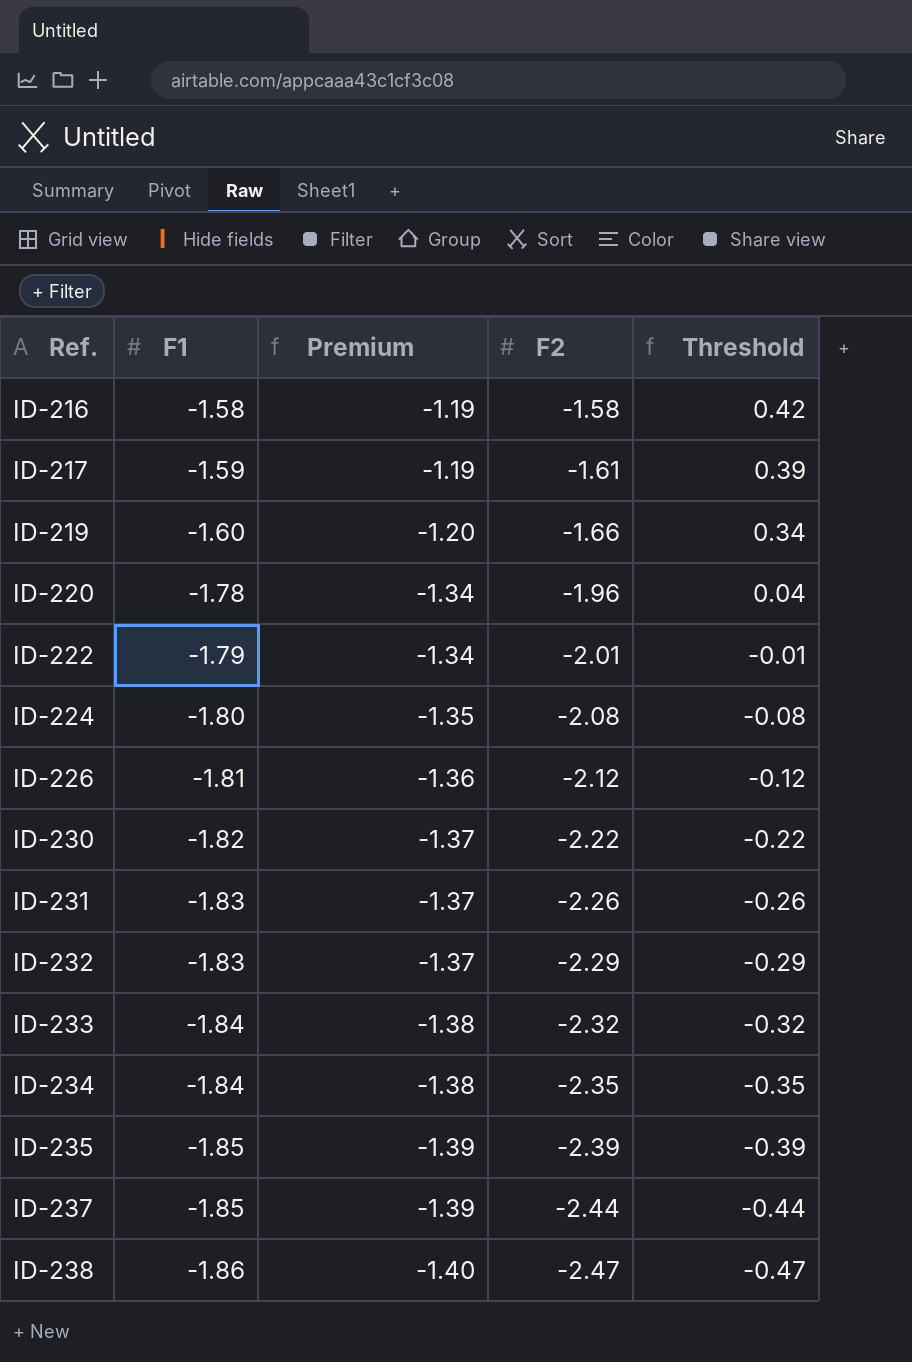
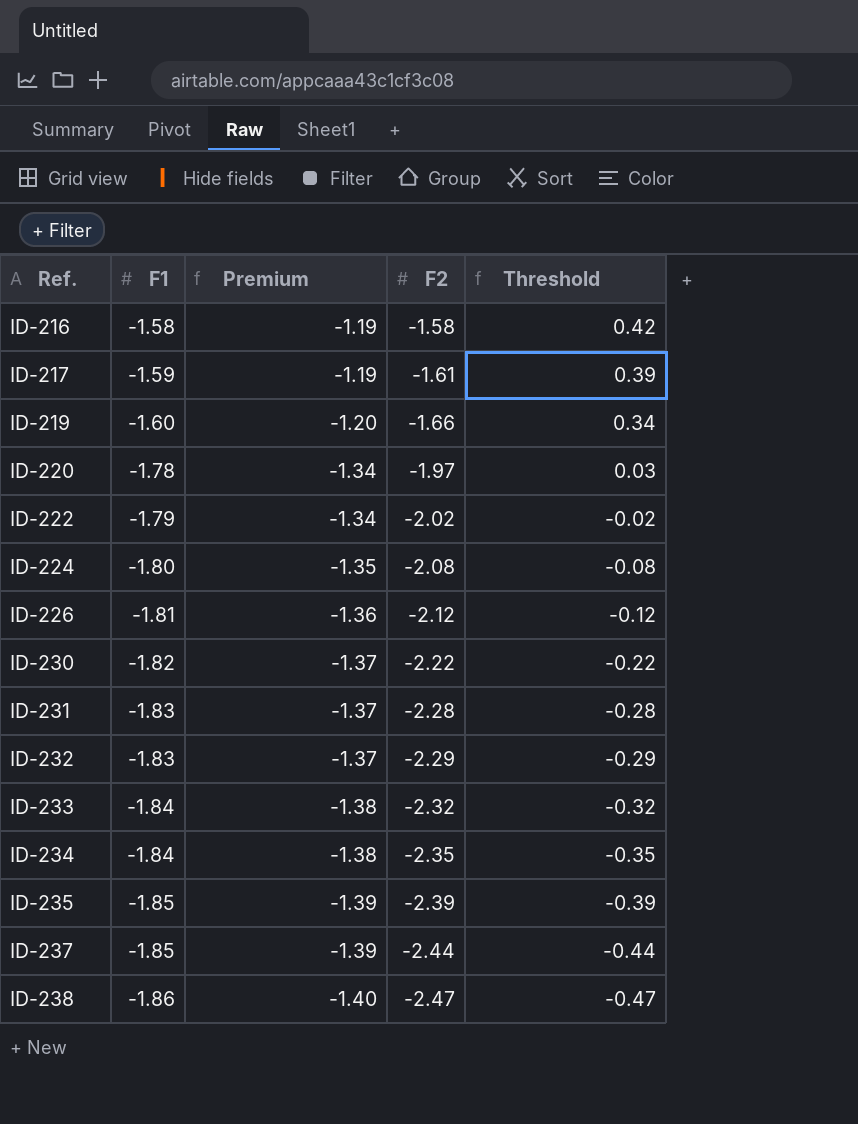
ID-220 | F2: -1.96 -> -1.97
ID-220 | Threshold: 0.04 -> 0.03
ID-222 | F2: -2.01 -> -2.02
ID-222 | Threshold: -0.01 -> -0.02
ID-231 | F2: -2.26 -> -2.28
ID-231 | Threshold: -0.26 -> -0.28

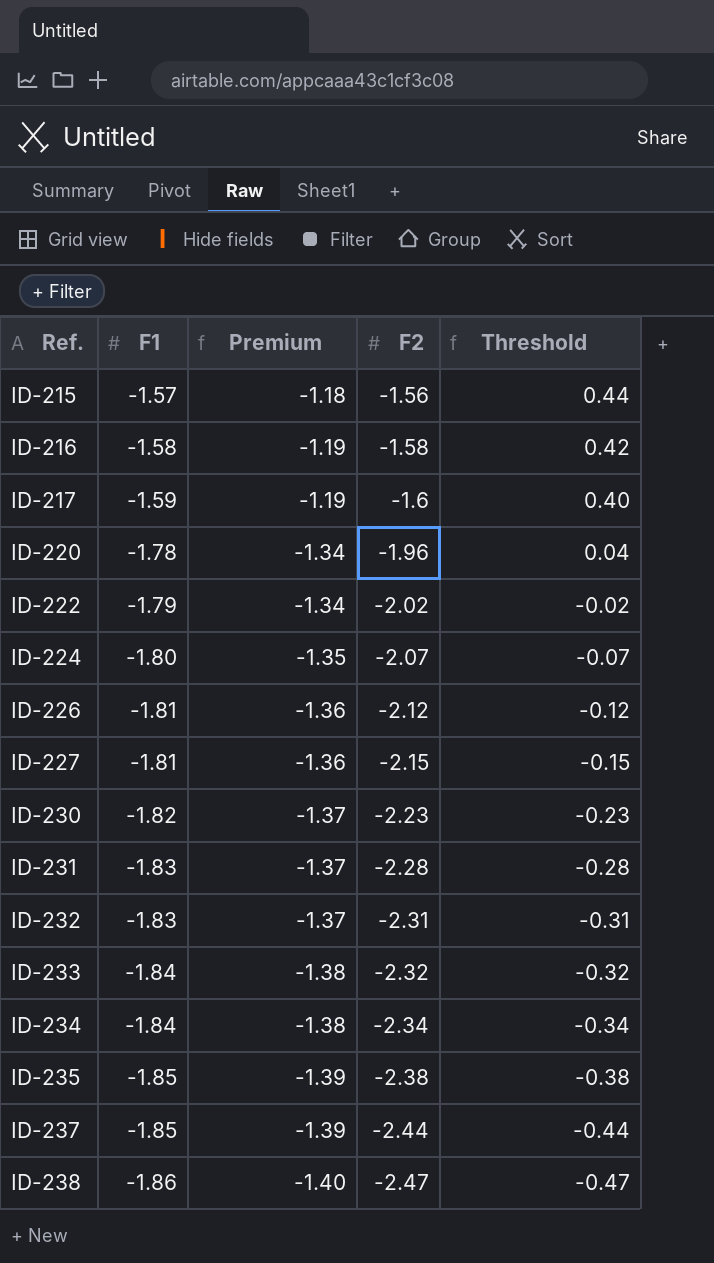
row ID-219: -1.60 | -1.20 | -1.66 | 0.34 -> none
row ID-215: none -> -1.57 | -1.18 | -1.56 | 0.44
ID-217 | F2: -1.61 -> -1.6
ID-217 | Threshold: 0.39 -> 0.40
ID-220 | F2: -1.97 -> -1.96
ID-220 | Threshold: 0.03 -> 0.04
ID-224 | F2: -2.08 -> -2.07
ID-224 | Threshold: -0.08 -> -0.07
row ID-227: none -> -1.81 | -1.36 | -2.15 | -0.15
ID-230 | F2: -2.22 -> -2.23
ID-230 | Threshold: -0.22 -> -0.23
ID-232 | F2: -2.29 -> -2.31
ID-232 | Threshold: -0.29 -> -0.31
ID-234 | F2: -2.35 -> -2.34
ID-234 | Threshold: -0.35 -> -0.34
ID-235 | F2: -2.39 -> -2.38
ID-235 | Threshold: -0.39 -> -0.38

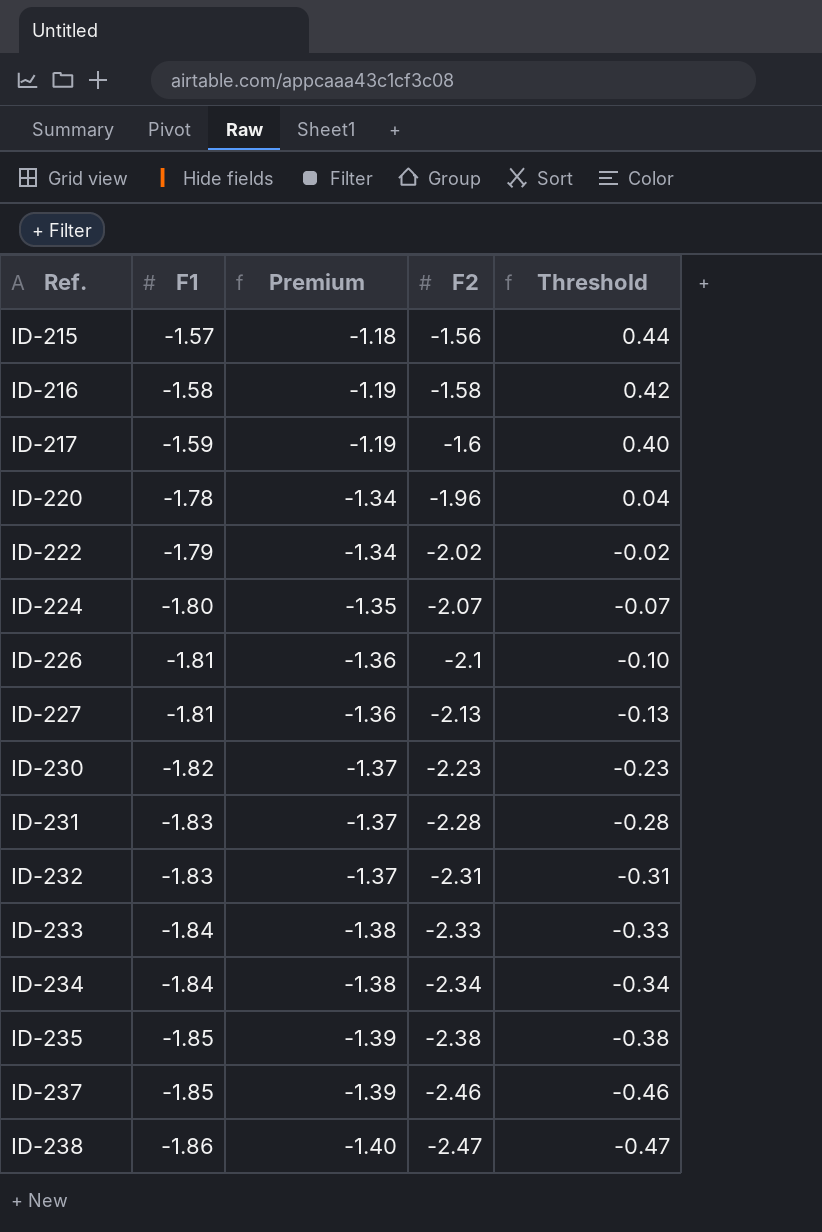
ID-226 | F2: -2.12 -> -2.1
ID-226 | Threshold: -0.12 -> -0.10
ID-227 | F2: -2.15 -> -2.13
ID-227 | Threshold: -0.15 -> -0.13
ID-233 | F2: -2.32 -> -2.33
ID-233 | Threshold: -0.32 -> -0.33
ID-237 | F2: -2.44 -> -2.46
ID-237 | Threshold: -0.44 -> -0.46

